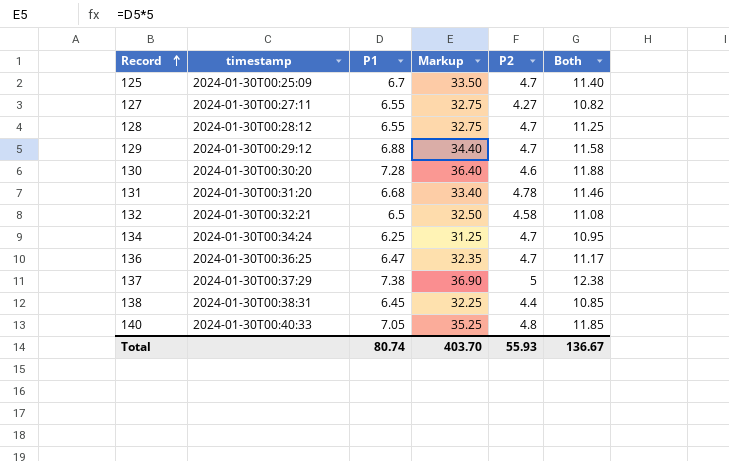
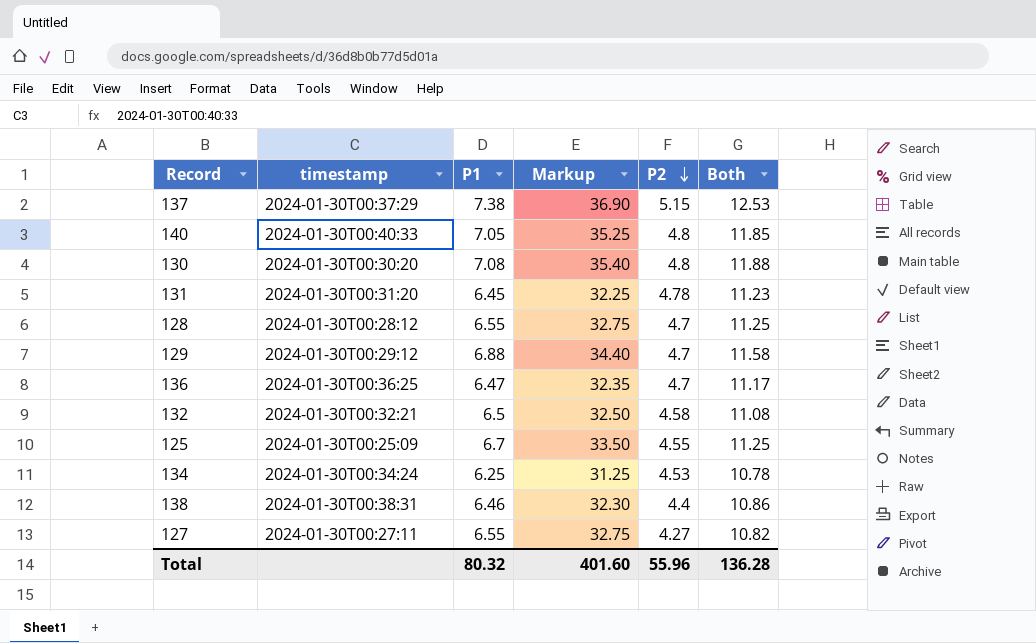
row order: Record ascending -> P2 descending
137 | P2: 5 -> 5.15
137 | Both: 12.38 -> 12.53
130 | P1: 7.28 -> 7.08
130 | Markup: 36.40 -> 35.40
130 | P2: 4.6 -> 4.8
131 | P1: 6.68 -> 6.45
131 | Markup: 33.40 -> 32.25
131 | Both: 11.46 -> 11.23
125 | P2: 4.7 -> 4.55
125 | Both: 11.40 -> 11.25
134 | P2: 4.7 -> 4.53
134 | Both: 10.95 -> 10.78
138 | P1: 6.45 -> 6.46
138 | Markup: 32.25 -> 32.30
138 | Both: 10.85 -> 10.86
Total | P1: 80.74 -> 80.32
Total | Markup: 403.70 -> 401.60
Total | P2: 55.93 -> 55.96
Total | Both: 136.67 -> 136.28

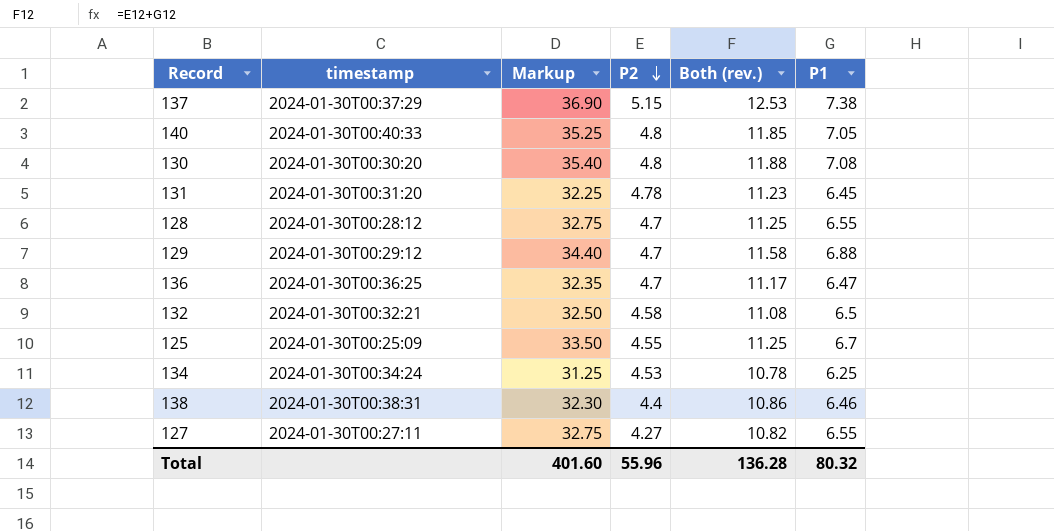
column name: Both -> Both (rev.)
column P1 | position: 3 -> 6

